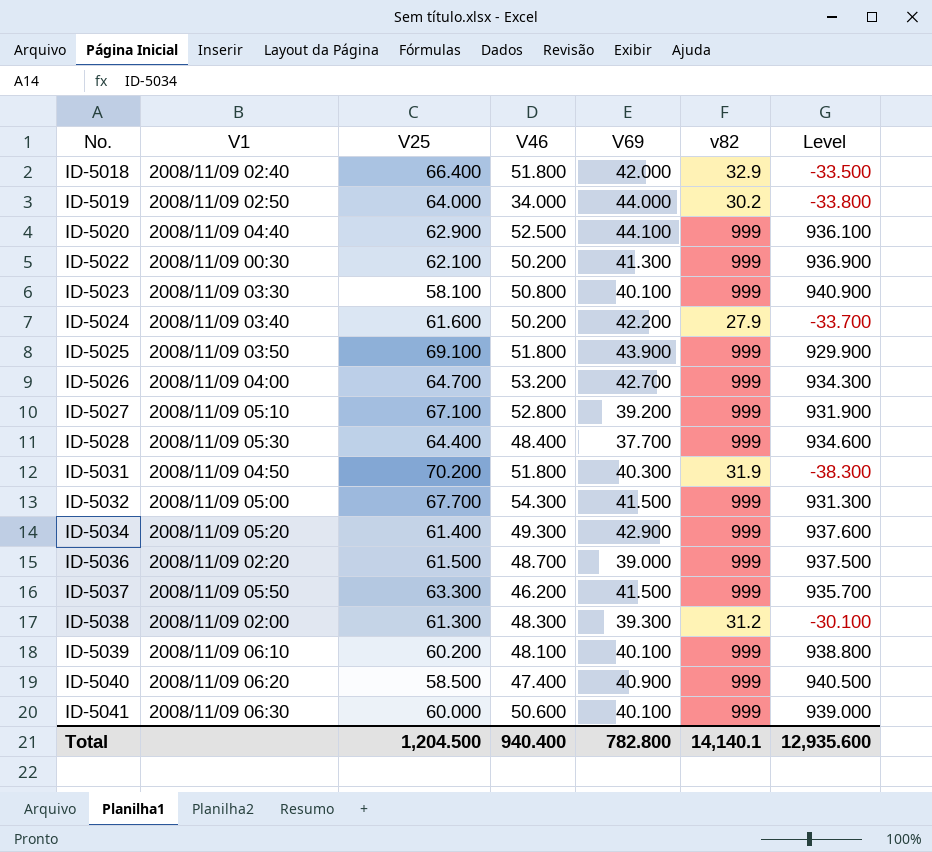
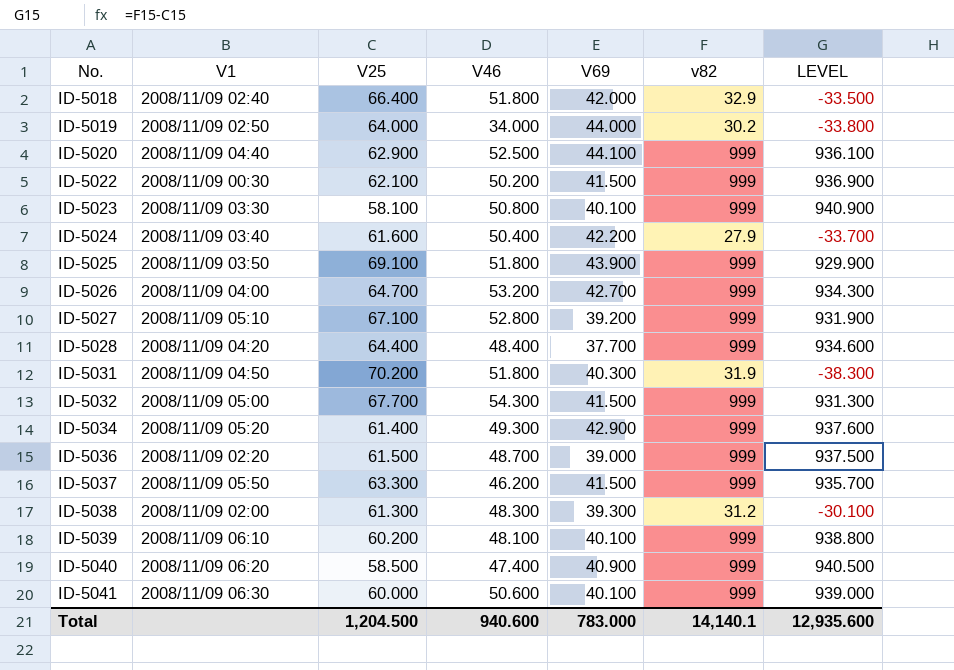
column name: Level -> LEVEL
ID-5022 | V69: 41.300 -> 41.500
ID-5024 | V46: 50.200 -> 50.400
ID-5028 | V1: 2008/11/09 05:30 -> 2008/11/09 04:20
Total | V46: 940.400 -> 940.600
Total | V69: 782.800 -> 783.000

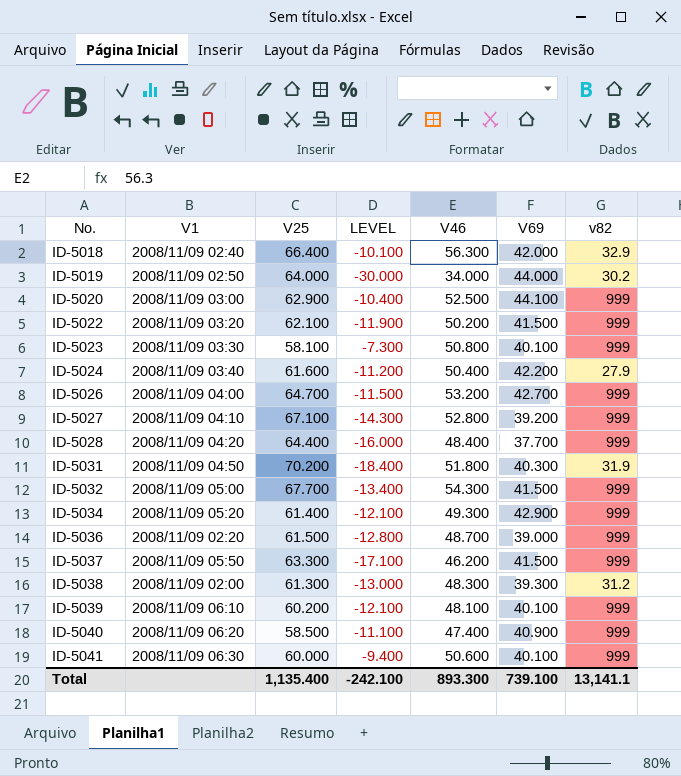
column LEVEL | formula: [v82] - [V25] -> [V46] - [V25]
column LEVEL | position: 7 -> 4
row ID-5025: 2008/11/09 03:50 | 69.100 | 51.800 | 43.900 | 999 | 929.900 -> none
ID-5018 | V46: 51.800 -> 56.300
ID-5020 | V1: 2008/11/09 04:40 -> 2008/11/09 03:00
ID-5022 | V1: 2008/11/09 00:30 -> 2008/11/09 03:20
ID-5027 | V1: 2008/11/09 05:10 -> 2008/11/09 04:10
Total | V25: 1,204.500 -> 1,135.400
Total | LEVEL: 12,935.600 -> -242.100
Total | V46: 940.600 -> 893.300
Total | V69: 783.000 -> 739.100
Total | v82: 14,140.1 -> 13,141.1

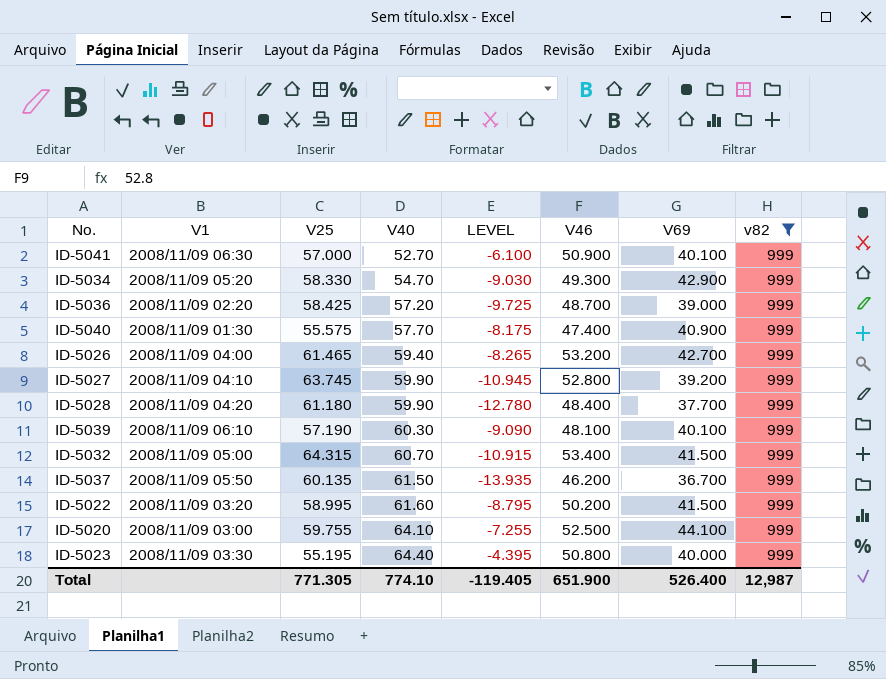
filter: none -> v82 = 999
row order: No. ascending -> V40 ascending
column V40 | position: none -> 4
ID-5041 | V25: 60.000 -> 57.000
ID-5041 | LEVEL: -9.400 -> -6.100
ID-5041 | V46: 50.600 -> 50.900
ID-5034 | V25: 61.400 -> 58.330
ID-5034 | LEVEL: -12.100 -> -9.030
ID-5036 | V25: 61.500 -> 58.425
ID-5036 | LEVEL: -12.800 -> -9.725
ID-5040 | V1: 2008/11/09 06:20 -> 2008/11/09 01:30
ID-5040 | V25: 58.500 -> 55.575
ID-5040 | LEVEL: -11.100 -> -8.175
ID-5026 | V25: 64.700 -> 61.465
ID-5026 | LEVEL: -11.500 -> -8.265
ID-5027 | V25: 67.100 -> 63.745
ID-5027 | LEVEL: -14.300 -> -10.945
ID-5028 | V25: 64.400 -> 61.180
ID-5028 | LEVEL: -16.000 -> -12.780
ID-5039 | V25: 60.200 -> 57.190
ID-5039 | LEVEL: -12.100 -> -9.090
ID-5032 | V25: 67.700 -> 64.315
ID-5032 | LEVEL: -13.400 -> -10.915
ID-5032 | V46: 54.300 -> 53.400
ID-5037 | V25: 63.300 -> 60.135
ID-5037 | LEVEL: -17.100 -> -13.935
ID-5037 | V69: 41.500 -> 36.700
ID-5022 | V25: 62.100 -> 58.995
ID-5022 | LEVEL: -11.900 -> -8.795
ID-5020 | V25: 62.900 -> 59.755
ID-5020 | LEVEL: -10.400 -> -7.255
ID-5023 | V25: 58.100 -> 55.195
ID-5023 | LEVEL: -7.300 -> -4.395
ID-5023 | V69: 40.100 -> 40.000
Total | V25: 1,135.400 -> 771.305
Total | LEVEL: -242.100 -> -119.405
Total | V46: 893.300 -> 651.900
Total | V69: 739.100 -> 526.400
Total | v82: 13,141.1 -> 12,987

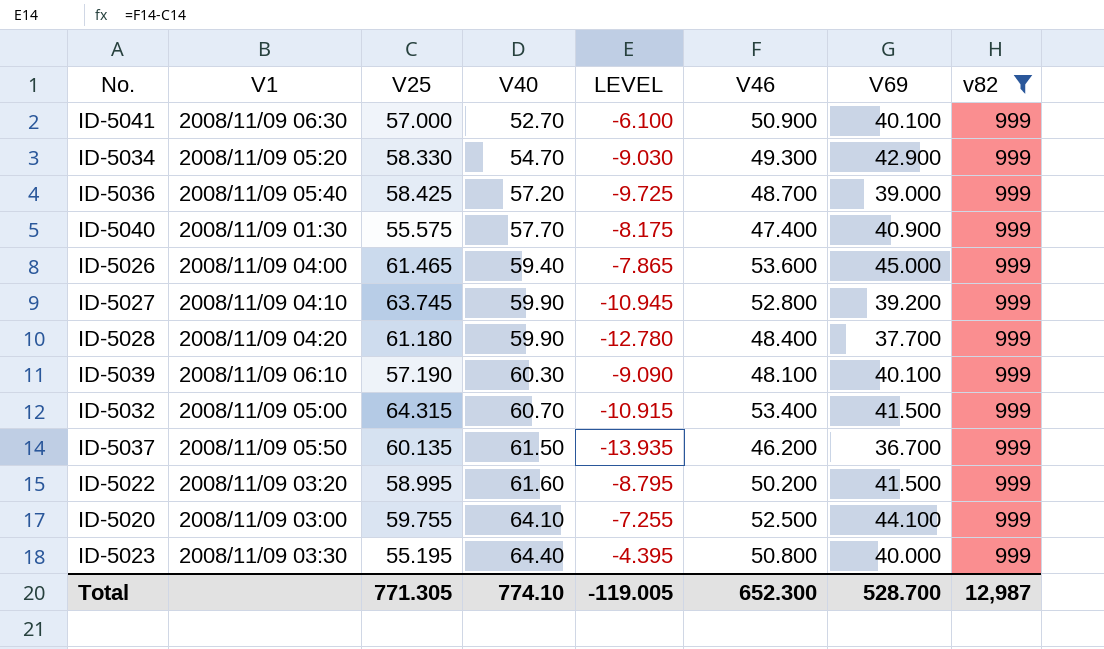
ID-5036 | V1: 2008/11/09 02:20 -> 2008/11/09 05:40
ID-5026 | LEVEL: -8.265 -> -7.865
ID-5026 | V46: 53.200 -> 53.600
ID-5026 | V69: 42.700 -> 45.000
Total | LEVEL: -119.405 -> -119.005
Total | V46: 651.900 -> 652.300
Total | V69: 526.400 -> 528.700

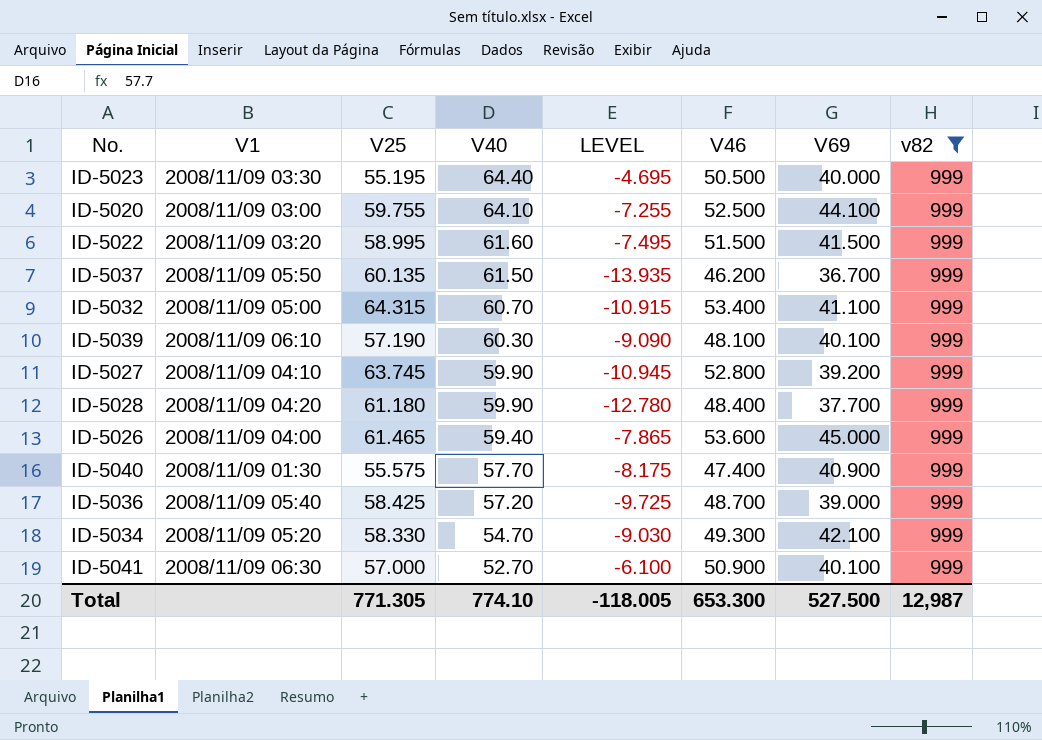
row order: V40 ascending -> V40 descending
ID-5023 | LEVEL: -4.395 -> -4.695
ID-5023 | V46: 50.800 -> 50.500
ID-5022 | LEVEL: -8.795 -> -7.495
ID-5022 | V46: 50.200 -> 51.500
ID-5032 | V69: 41.500 -> 41.100
ID-5034 | V69: 42.900 -> 42.100
Total | LEVEL: -119.005 -> -118.005
Total | V46: 652.300 -> 653.300
Total | V69: 528.700 -> 527.500

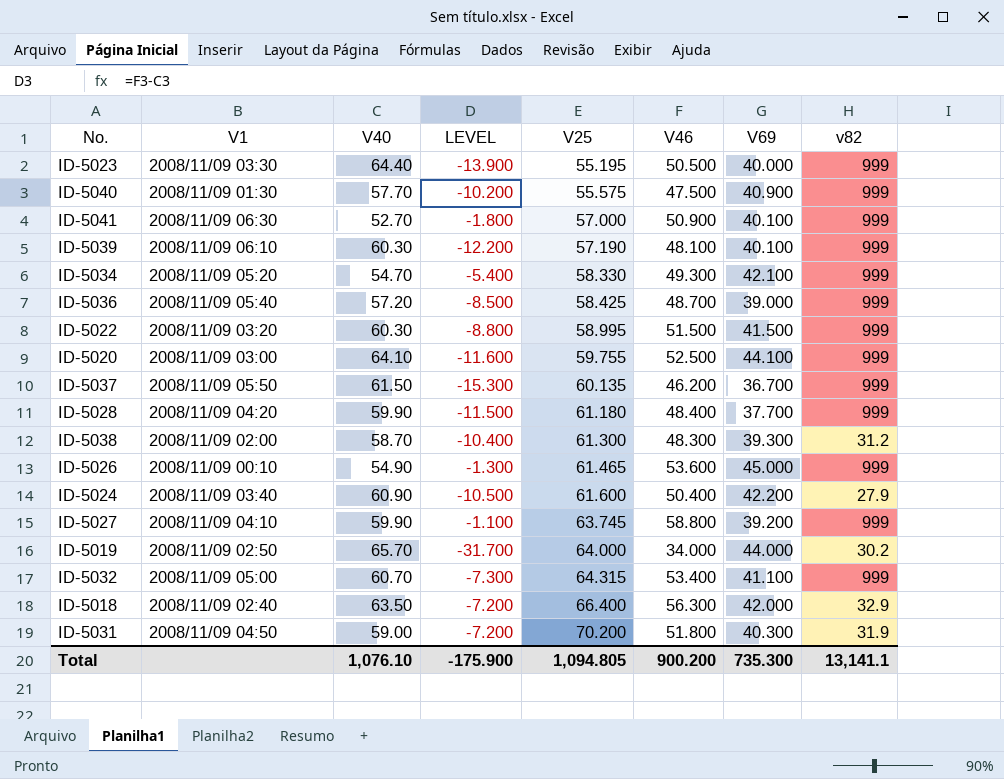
filter: v82 = 999 -> none
row order: V40 descending -> V25 ascending
column LEVEL | formula: [V46] - [V25] -> [V46] - [V40]
column V25 | position: 3 -> 5
ID-5040 | V46: 47.400 -> 47.500
ID-5022 | V40: 61.60 -> 60.30
ID-5026 | V1: 2008/11/09 04:00 -> 2008/11/09 00:10
ID-5026 | V40: 59.40 -> 54.90
ID-5027 | V46: 52.800 -> 58.800
Total | V40: 774.10 -> 1,076.10
Total | LEVEL: -118.005 -> -175.900
Total | V25: 771.305 -> 1,094.805
Total | V46: 653.300 -> 900.200
Total | V69: 527.500 -> 735.300
Total | v82: 12,987 -> 13,141.1

